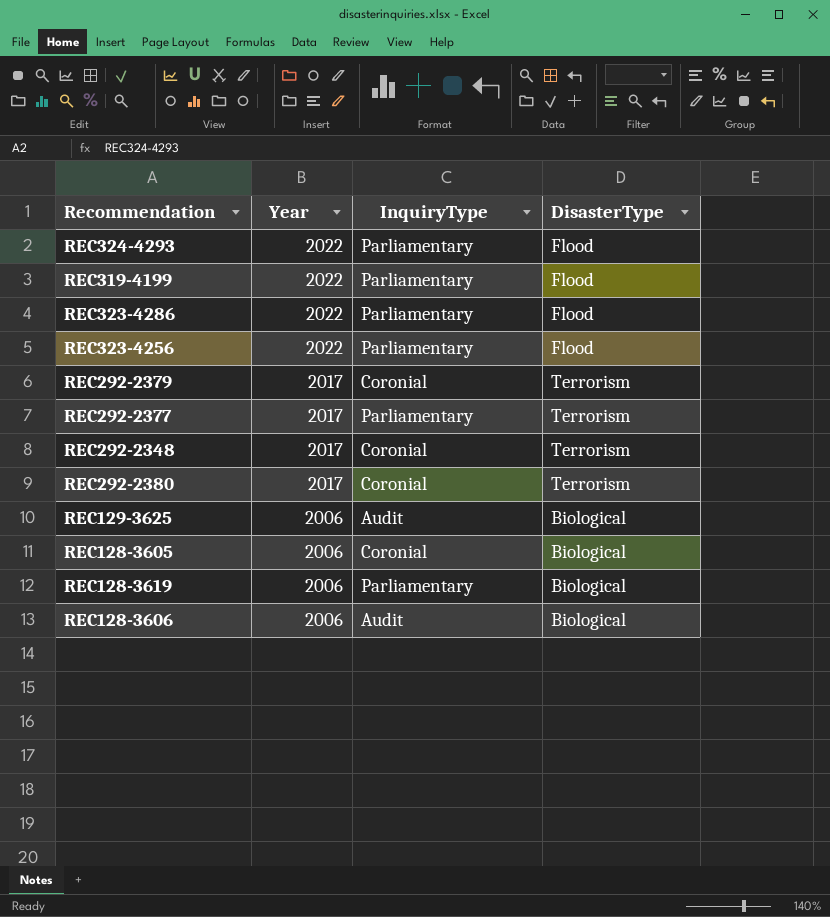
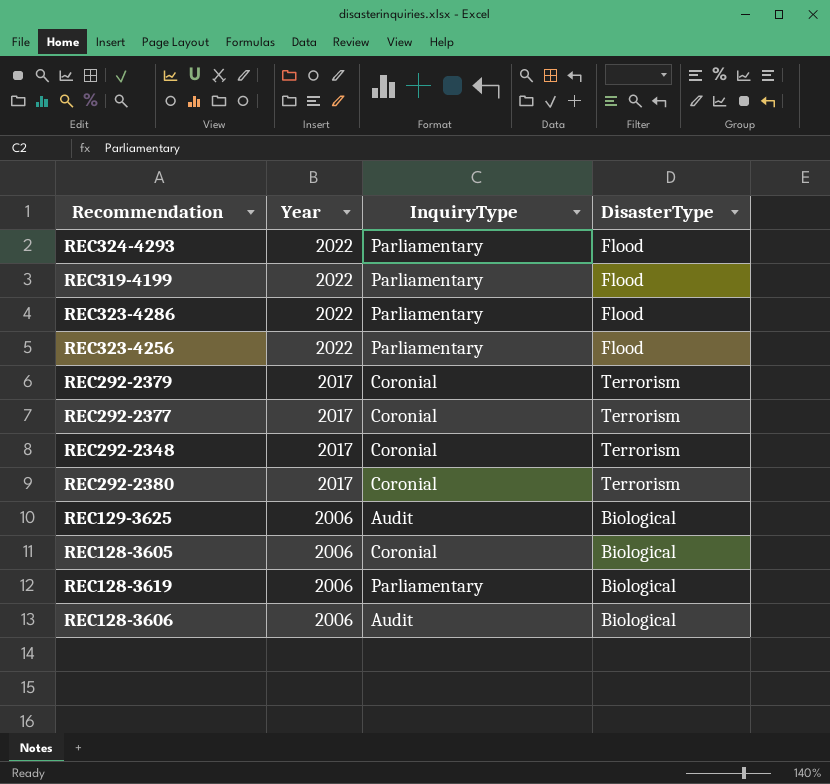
REC292-2377 | InquiryType: Parliamentary -> Coronial

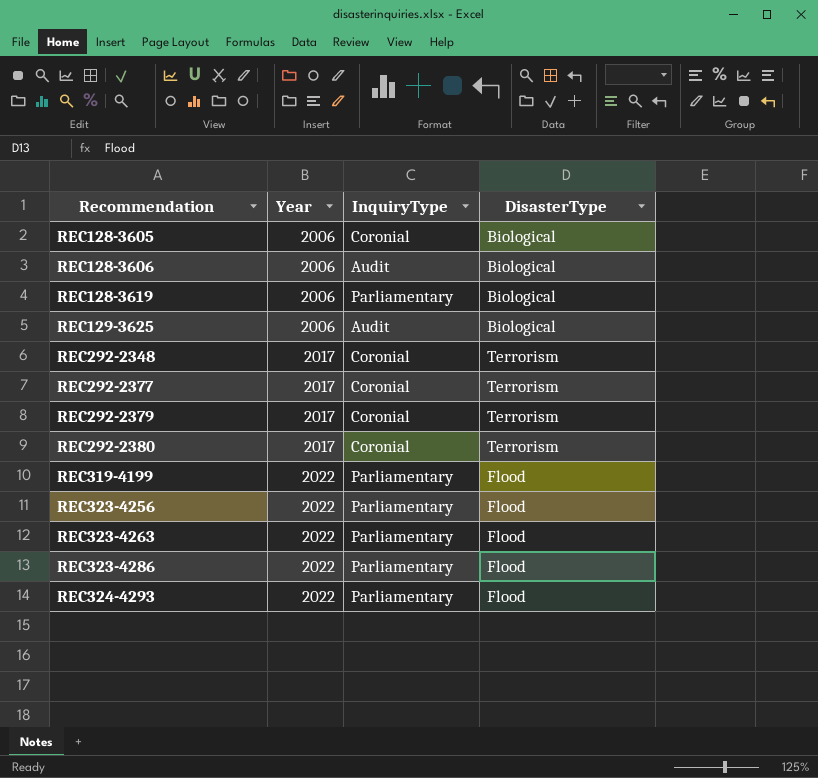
row order: Year descending -> Recommendation ascending
row REC323-4263: none -> 2022 | Parliamentary | Flood

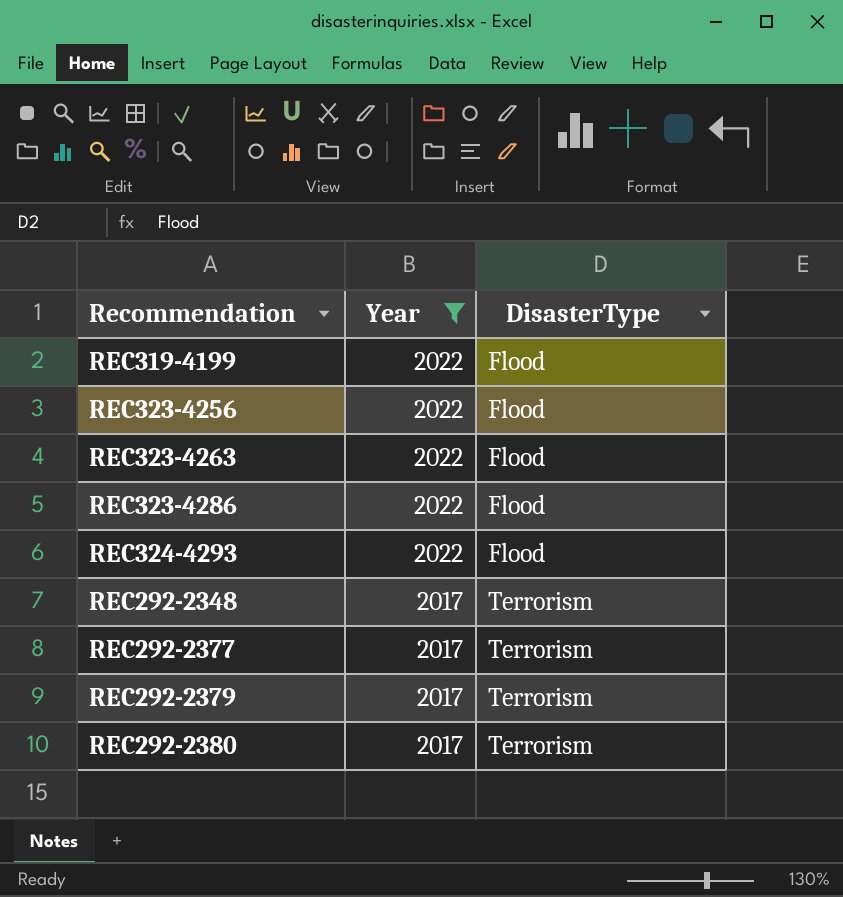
filter: none -> Year != 2006
row order: Recommendation ascending -> Year descending
column InquiryType | position: 3 -> none

